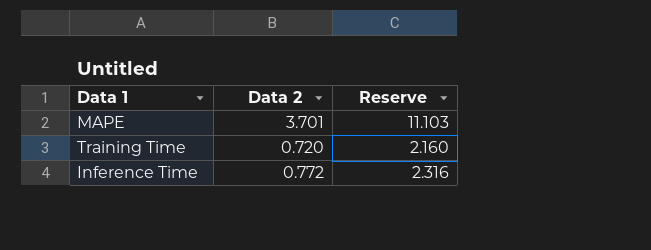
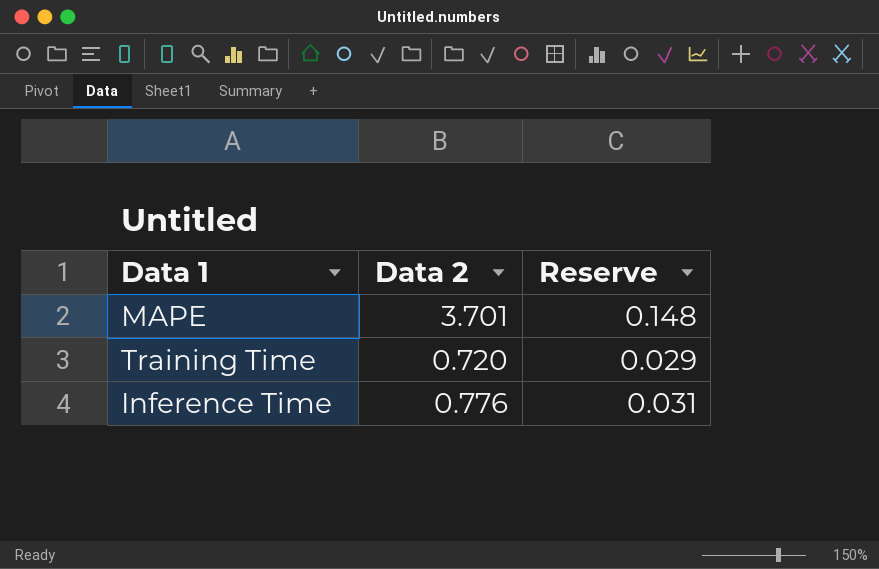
column Reserve | formula: [Data 2] * 3 -> [Data 2] * 0.04
Inference Time | Data 2: 0.772 -> 0.776

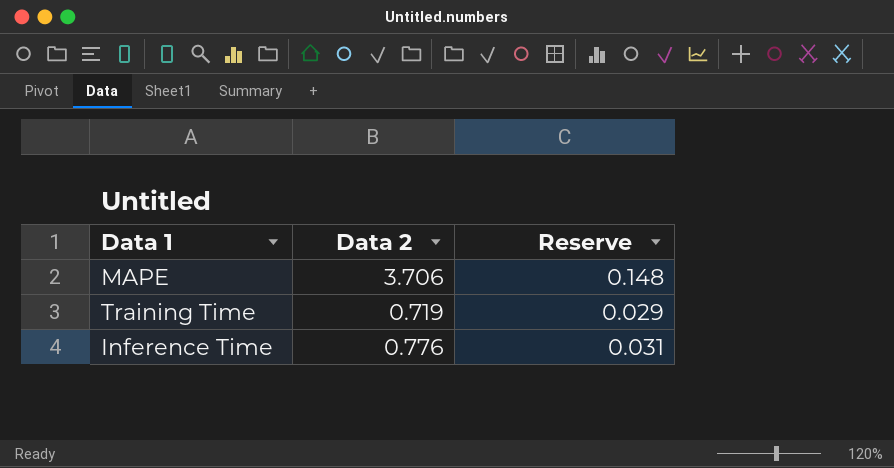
MAPE | Data 2: 3.701 -> 3.706
Training Time | Data 2: 0.720 -> 0.719

